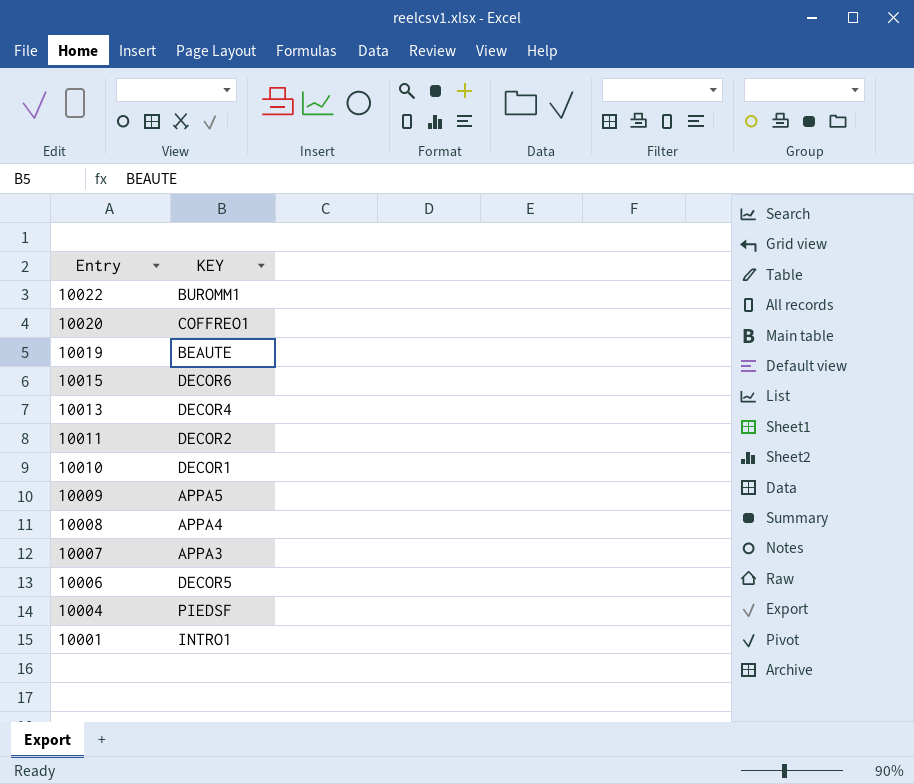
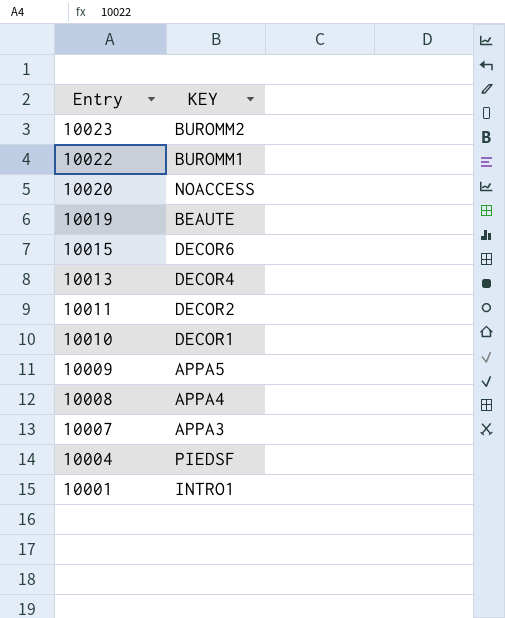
row 10006: DECOR5 -> none
row 10023: none -> BUROMM2
10020 | KEY: COFFREO1 -> NOACCESS

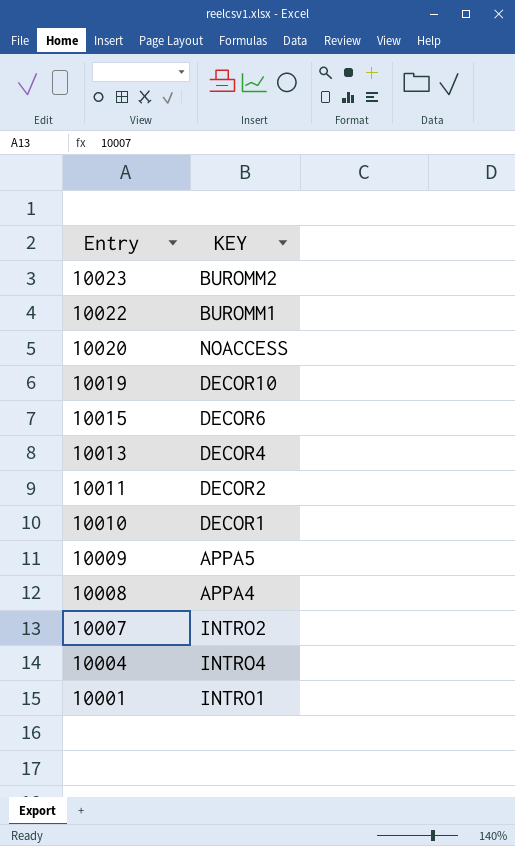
10019 | KEY: BEAUTE -> DECOR10
10007 | KEY: APPA3 -> INTRO2
10004 | KEY: PIEDSF -> INTRO4

